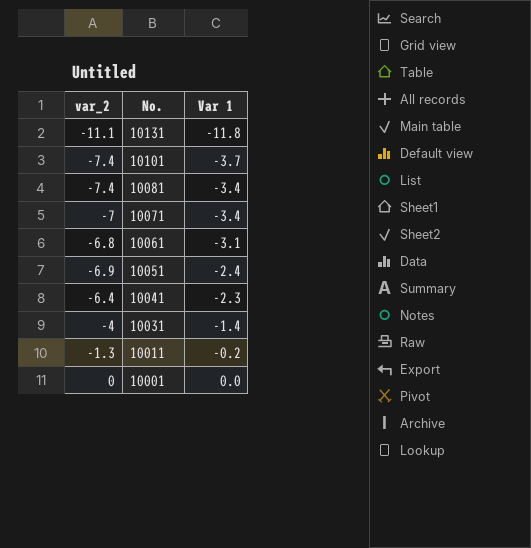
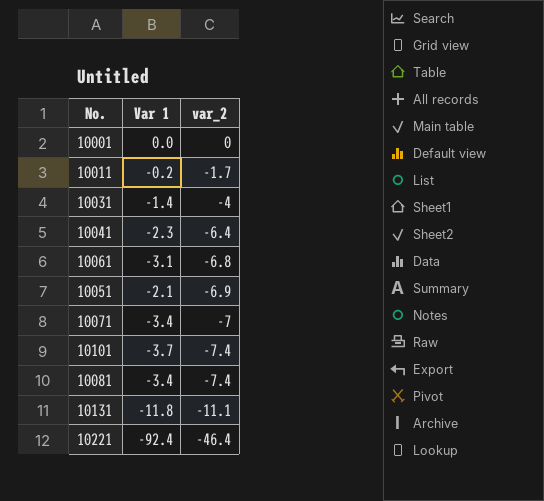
row order: No. descending -> var_2 descending
column var_2 | position: 1 -> 3
10011 | var_2: -1.3 -> -1.7
10051 | Var 1: -2.4 -> -2.1
row 10221: none -> -92.4 | -46.4

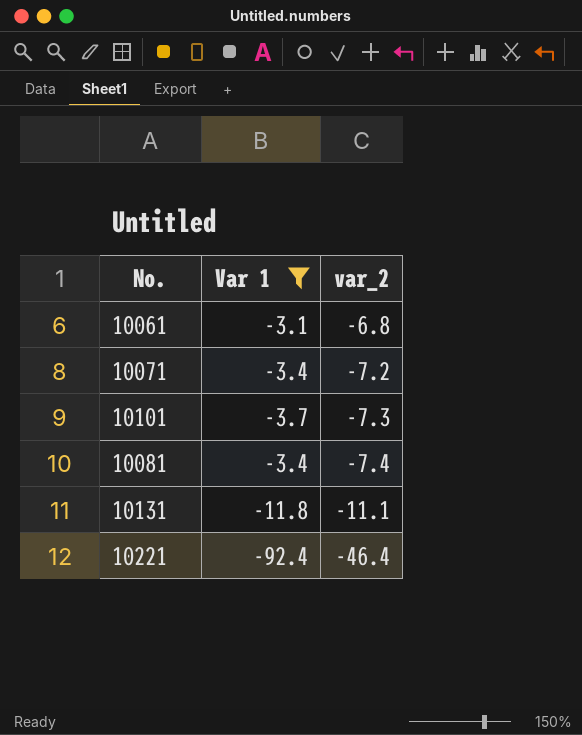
filter: none -> Var 1 <= -3.1
10071 | var_2: -7 -> -7.2
10101 | var_2: -7.4 -> -7.3

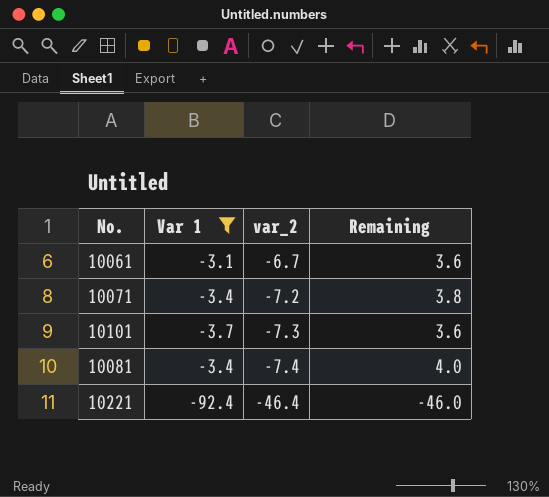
column Remaining | formula: none -> [Var 1] - [var_2]
row 10131: -11.8 | -11.1 -> none
10061 | var_2: -6.8 -> -6.7

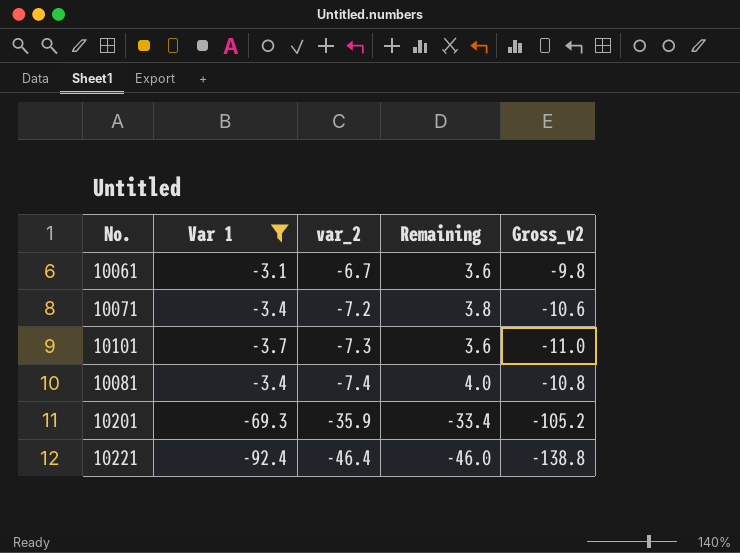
column Gross_v2 | formula: none -> [Var 1] + [var_2]
row 10201: none -> -69.3 | -35.9 | -33.4 | -105.2

